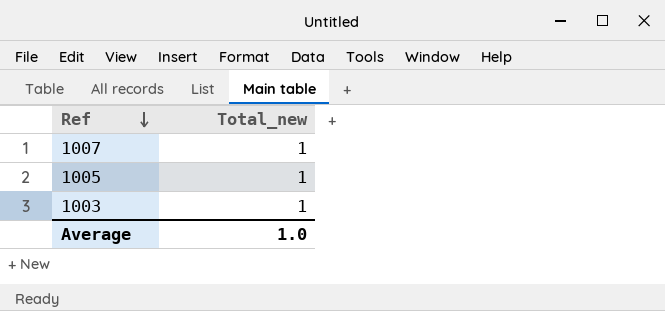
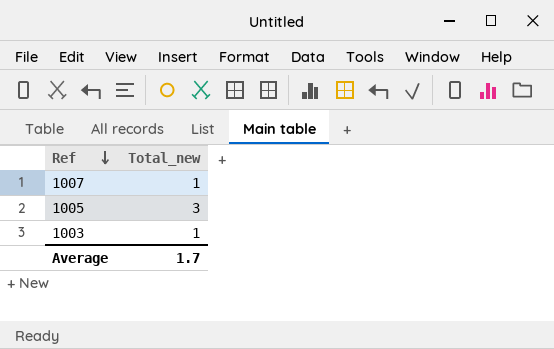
1005 | Total_new: 1 -> 3
Average | Total_new: 1.0 -> 1.7

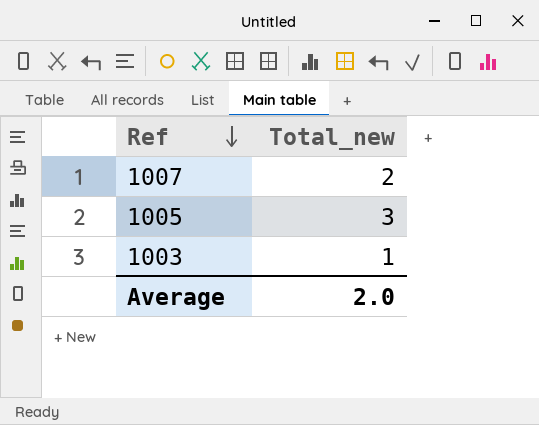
1007 | Total_new: 1 -> 2
Average | Total_new: 1.7 -> 2.0

